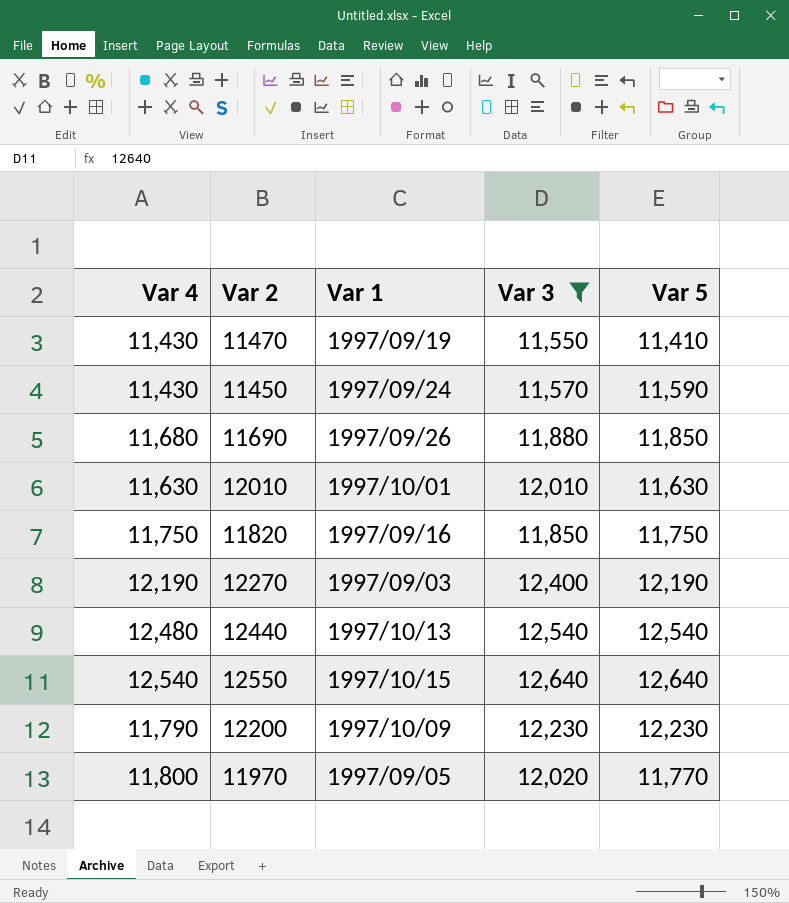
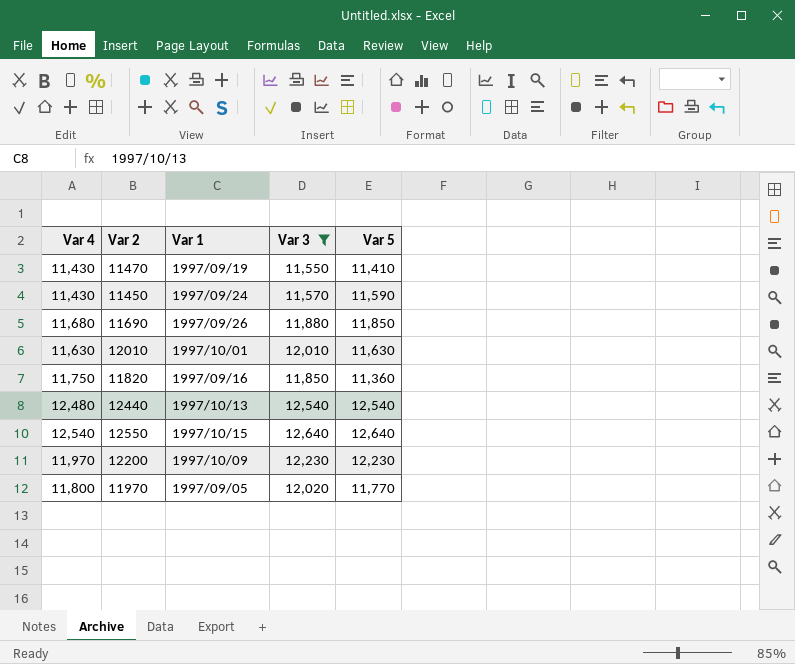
row 12270: 12,190 | 1997/09/03 | 12,400 | 12,190 -> none
11820 | Var 5: 11,750 -> 11,360
12200 | Var 4: 11,790 -> 11,970

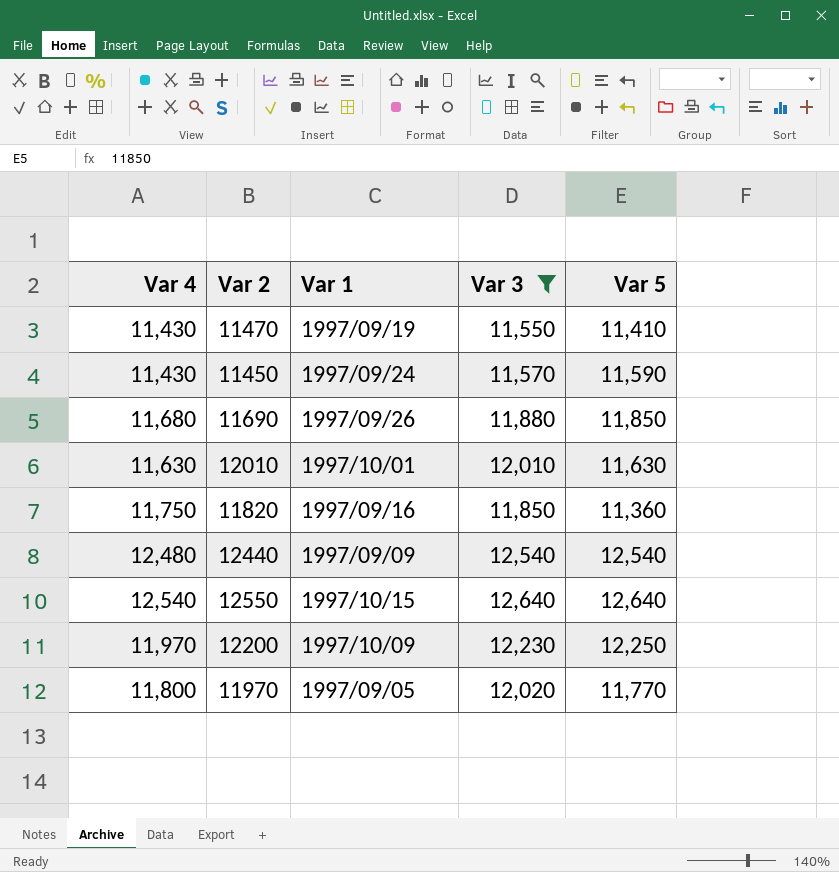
12440 | Var 1: 1997/10/13 -> 1997/09/09
12200 | Var 5: 12,230 -> 12,250

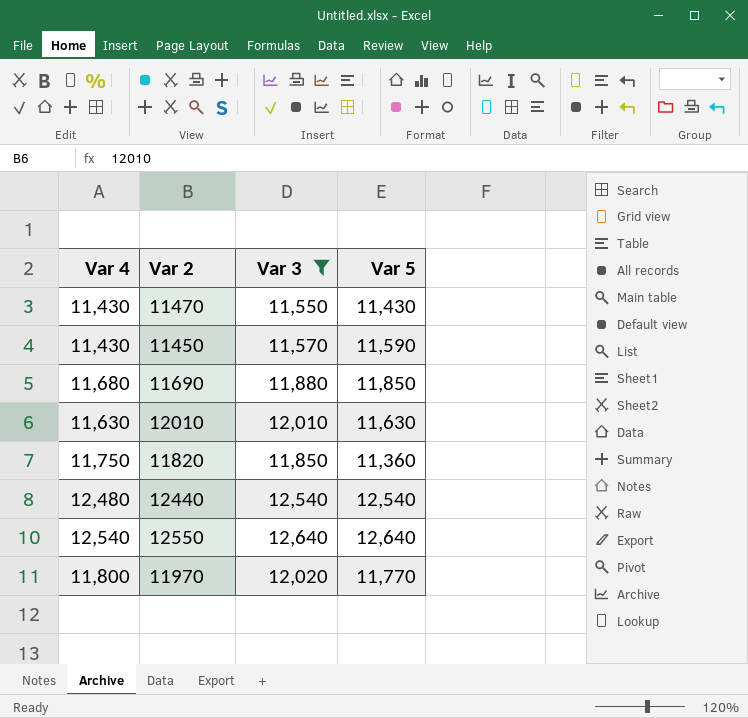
column Var 1 | position: 3 -> none
row 12200: 11,970 | 1997/10/09 | 12,230 | 12,250 -> none
11470 | Var 5: 11,410 -> 11,430

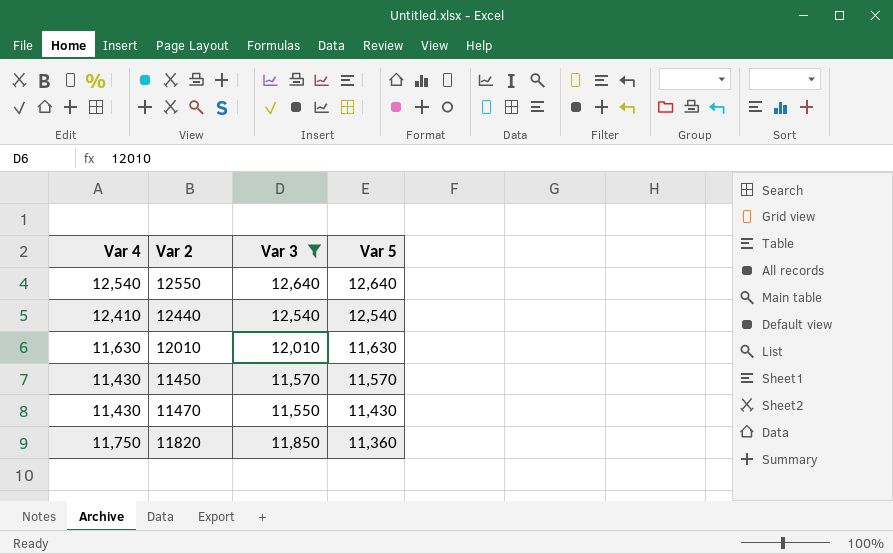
row order: none -> Var 5 descending
row 11690: 11,680 | 11,880 | 11,850 -> none
row 11970: 11,800 | 12,020 | 11,770 -> none
12440 | Var 4: 12,480 -> 12,410
11450 | Var 5: 11,590 -> 11,570

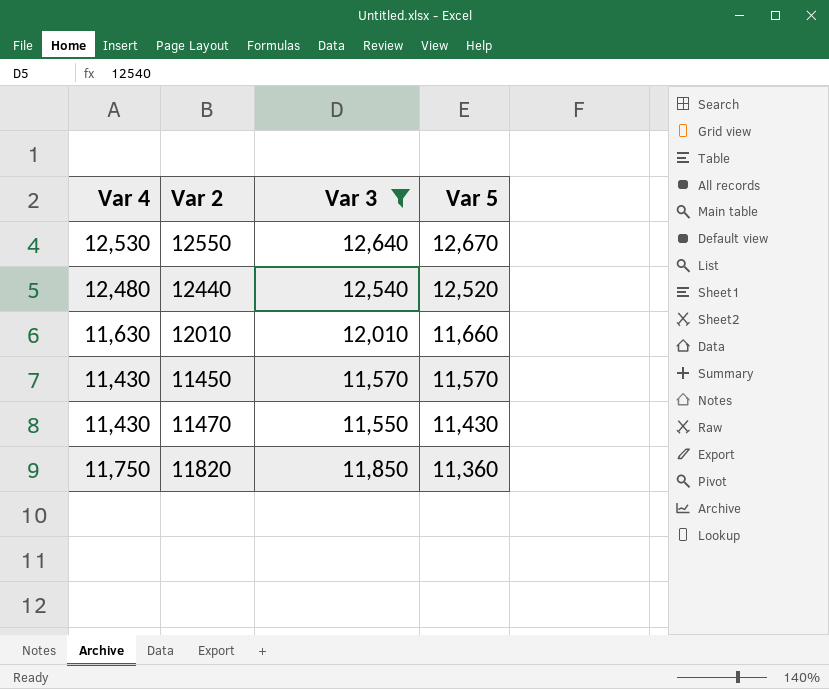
12550 | Var 4: 12,540 -> 12,530
12550 | Var 5: 12,640 -> 12,670
12440 | Var 4: 12,410 -> 12,480
12440 | Var 5: 12,540 -> 12,520
12010 | Var 5: 11,630 -> 11,660

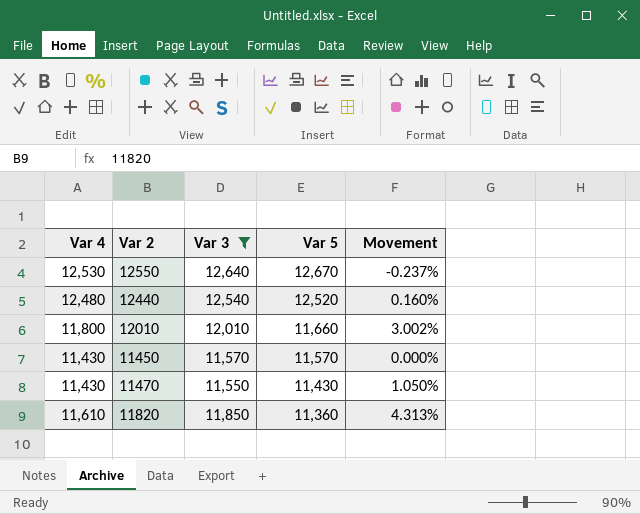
column Movement | formula: none -> ([Var 3] - [Var 5]) / [Var 5]
12010 | Var 4: 11,630 -> 11,800
11820 | Var 4: 11,750 -> 11,610

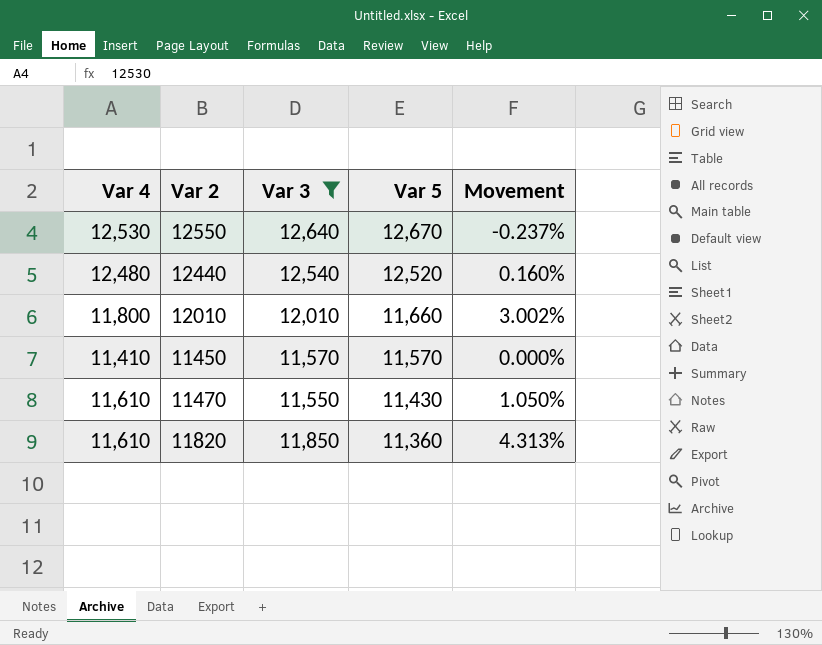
11450 | Var 4: 11,430 -> 11,410
11470 | Var 4: 11,430 -> 11,610

